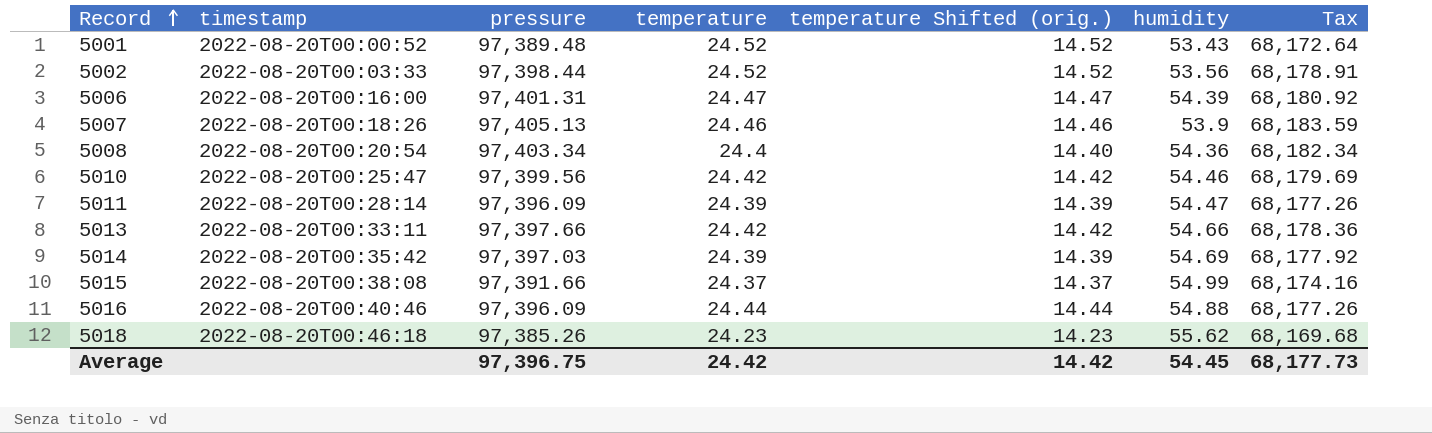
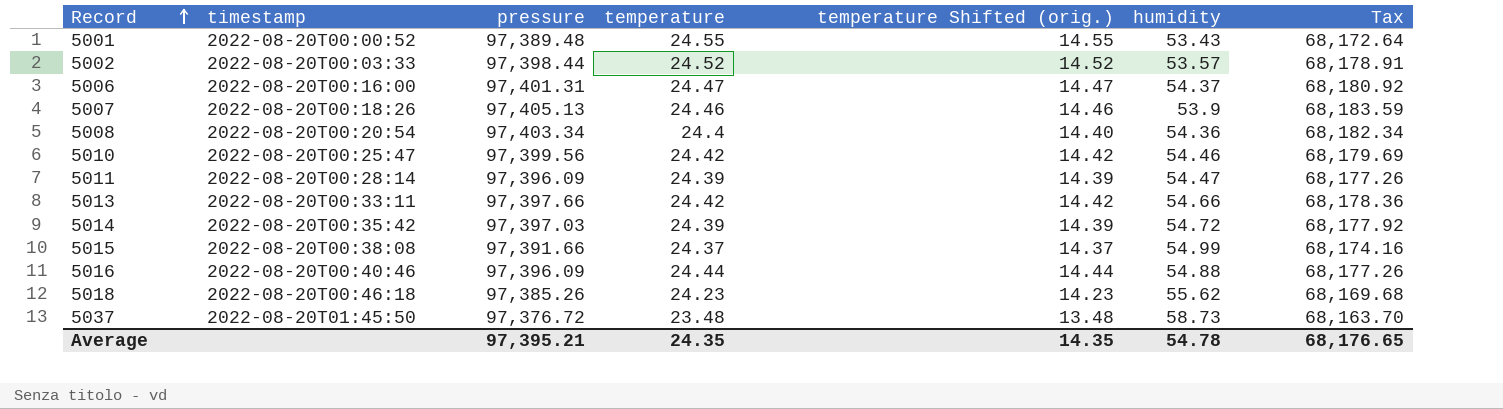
5001 | temperature: 24.52 -> 24.55
5001 | temperature Shifted (orig.): 14.52 -> 14.55
5002 | humidity: 53.56 -> 53.57
5006 | humidity: 54.39 -> 54.37
5014 | humidity: 54.69 -> 54.72
row 5037: none -> 2022-08-20T01:45:50 | 97,376.72 | 23.48 | 13.48 | 58.73 | 68,163.70
Average | pressure: 97,396.75 -> 97,395.21
Average | temperature: 24.42 -> 24.35
Average | temperature Shifted (orig.): 14.42 -> 14.35
Average | humidity: 54.45 -> 54.78
Average | Tax: 68,177.73 -> 68,176.65

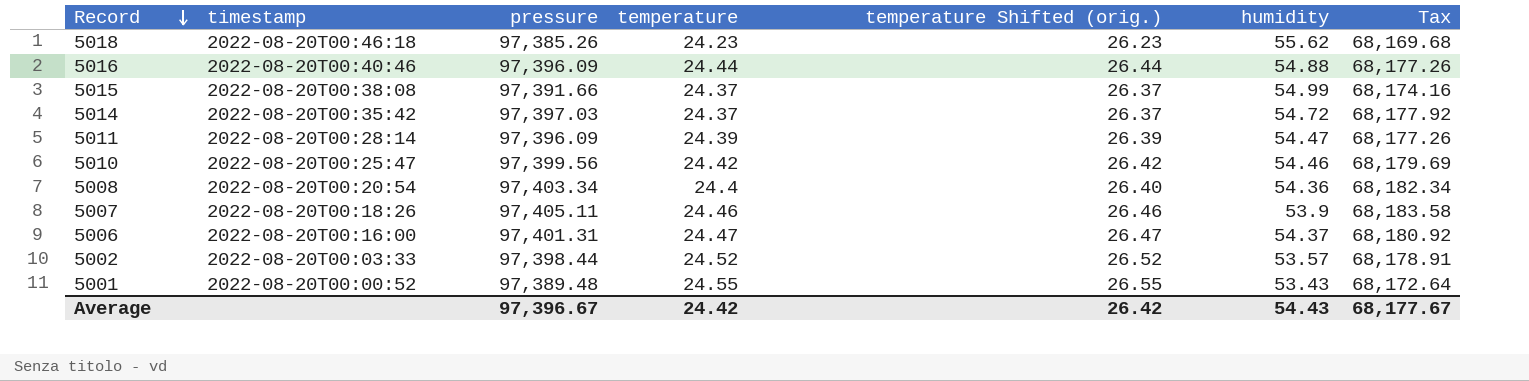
row order: Record ascending -> Record descending
column temperature Shifted (orig.) | formula: [temperature] - 10 -> [temperature] + 2
row 5013: 2022-08-20T00:33:11 | 97,397.66 | 24.42 | 14.42 | 54.66 | 68,178.36 -> none
row 5037: 2022-08-20T01:45:50 | 97,376.72 | 23.48 | 13.48 | 58.73 | 68,163.70 -> none
5014 | temperature: 24.39 -> 24.37
5007 | pressure: 97,405.13 -> 97,405.11
5007 | Tax: 68,183.59 -> 68,183.58
Average | pressure: 97,395.21 -> 97,396.67
Average | temperature: 24.35 -> 24.42
Average | temperature Shifted (orig.): 14.35 -> 26.42
Average | humidity: 54.78 -> 54.43
Average | Tax: 68,176.65 -> 68,177.67

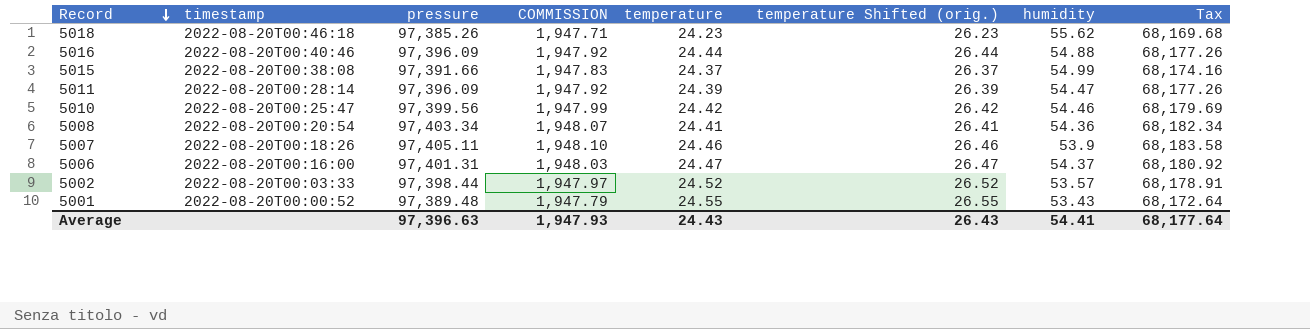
column COMMISSION | formula: none -> [pressure] * 0.02
row 5014: 2022-08-20T00:35:42 | 97,397.03 | 24.37 | 26.37 | 54.72 | 68,177.92 -> none
5008 | temperature: 24.4 -> 24.41
5008 | temperature Shifted (orig.): 26.40 -> 26.41
Average | pressure: 97,396.67 -> 97,396.63
Average | temperature: 24.42 -> 24.43
Average | temperature Shifted (orig.): 26.42 -> 26.43
Average | humidity: 54.43 -> 54.41
Average | Tax: 68,177.67 -> 68,177.64

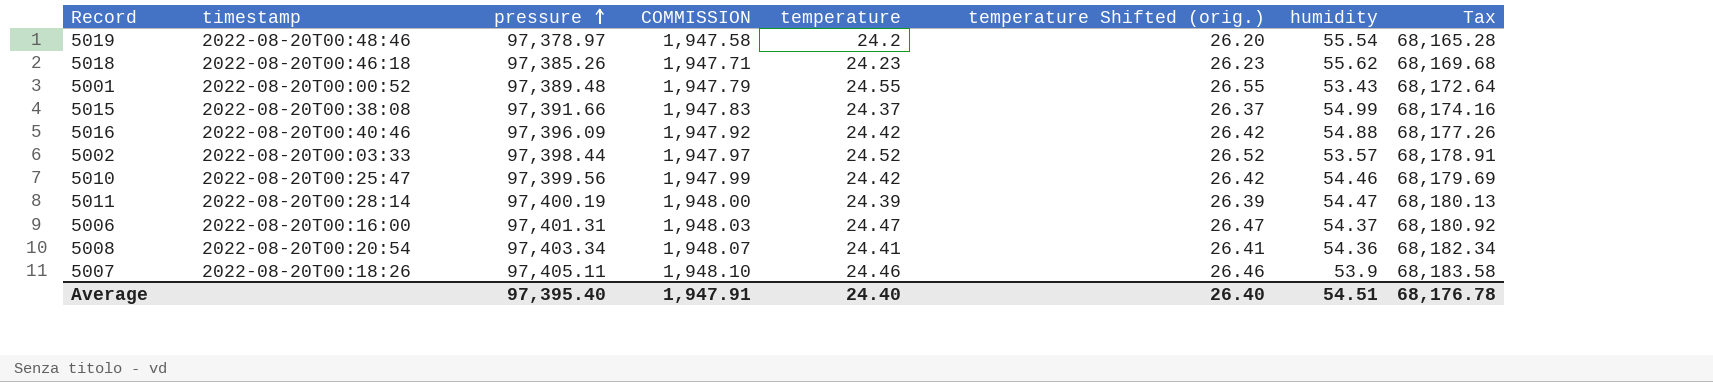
row order: Record descending -> pressure ascending
row 5019: none -> 2022-08-20T00:48:46 | 97,378.97 | 1,947.58 | 24.2 | 26.20 | 55.54 | 68,165.28
5016 | temperature: 24.44 -> 24.42
5016 | temperature Shifted (orig.): 26.44 -> 26.42
5011 | pressure: 97,396.09 -> 97,400.19
5011 | COMMISSION: 1,947.92 -> 1,948.00
5011 | Tax: 68,177.26 -> 68,180.13
Average | pressure: 97,396.63 -> 97,395.40
Average | COMMISSION: 1,947.93 -> 1,947.91
Average | temperature: 24.43 -> 24.40
Average | temperature Shifted (orig.): 26.43 -> 26.40
Average | humidity: 54.41 -> 54.51
Average | Tax: 68,177.64 -> 68,176.78

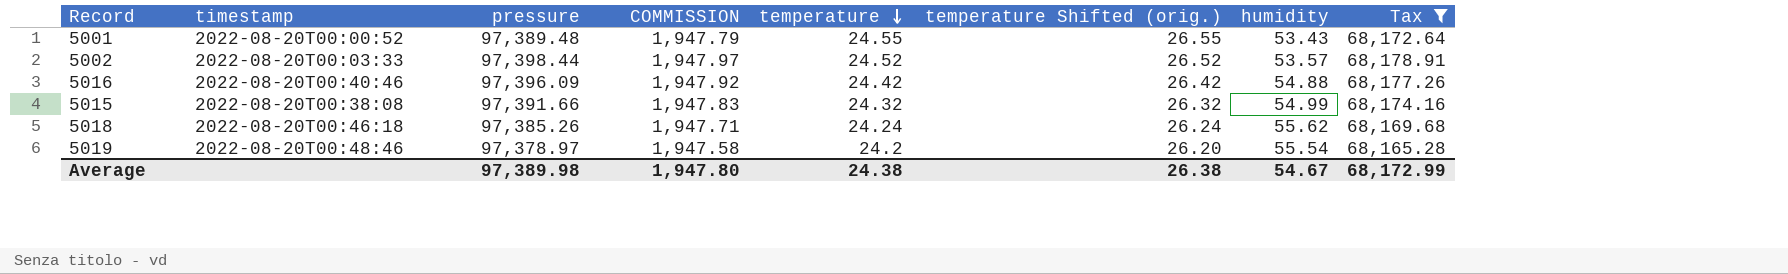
filter: none -> Tax <= 68,178.91
row order: pressure ascending -> temperature descending
5015 | temperature: 24.37 -> 24.32
5015 | temperature Shifted (orig.): 26.37 -> 26.32
5018 | temperature: 24.23 -> 24.24
5018 | temperature Shifted (orig.): 26.23 -> 26.24
Average | pressure: 97,395.40 -> 97,389.98
Average | COMMISSION: 1,947.91 -> 1,947.80
Average | temperature: 24.40 -> 24.38
Average | temperature Shifted (orig.): 26.40 -> 26.38
Average | humidity: 54.51 -> 54.67
Average | Tax: 68,176.78 -> 68,172.99

